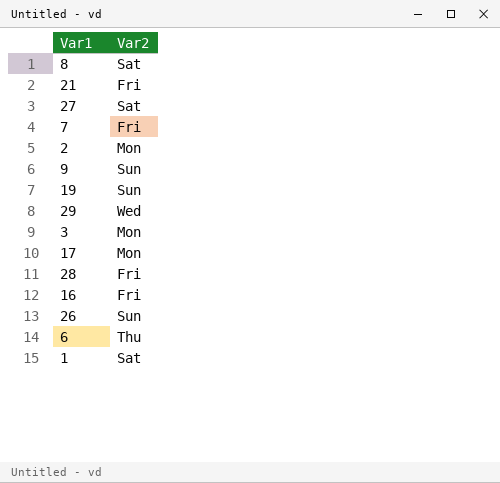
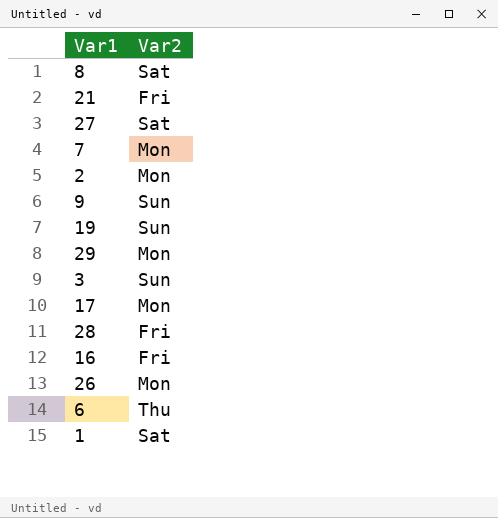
7 | Var2: Fri -> Mon
29 | Var2: Wed -> Mon
3 | Var2: Mon -> Sun
26 | Var2: Sun -> Mon

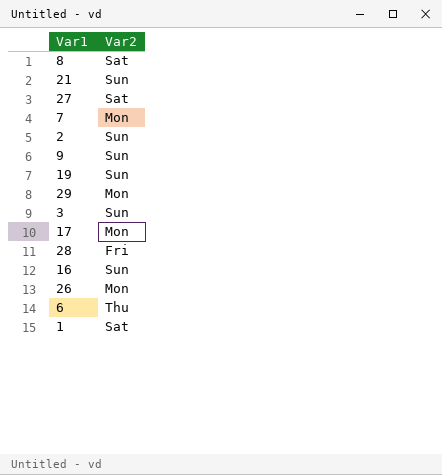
21 | Var2: Fri -> Sun
2 | Var2: Mon -> Sun
16 | Var2: Fri -> Sun

